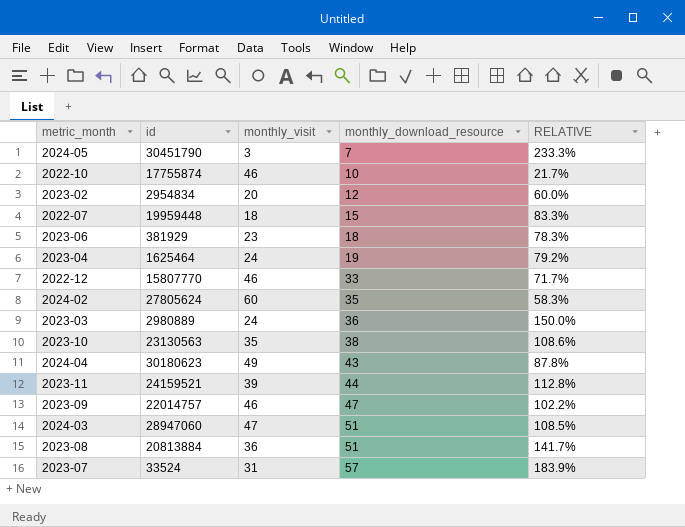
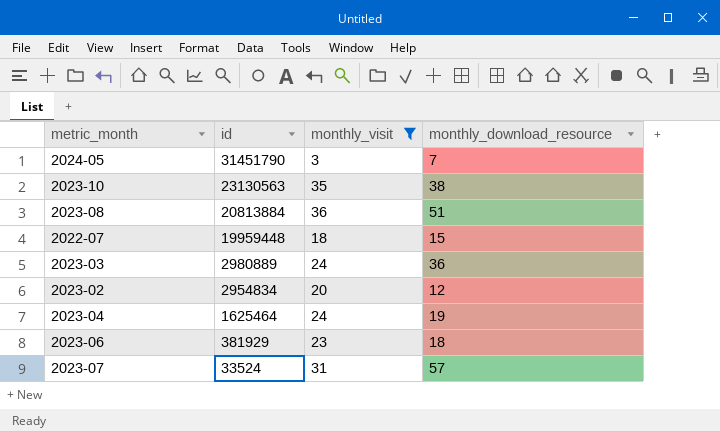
filter: none -> monthly_visit <= 36
row order: monthly_download_resource ascending -> id descending
column RELATIVE | formula: [monthly_download_resource] / [monthly_visit] -> none
2024-05 | id: 30451790 -> 31451790

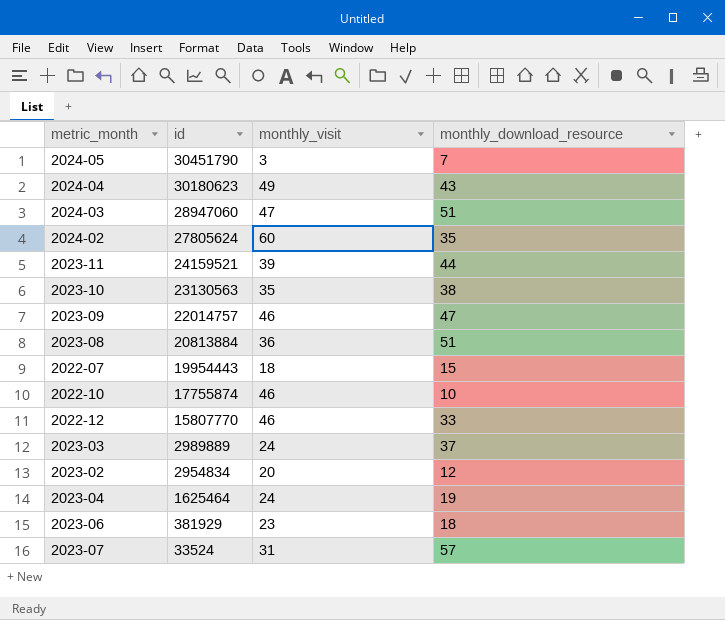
filter: monthly_visit <= 36 -> none
2024-05 | id: 31451790 -> 30451790
2022-07 | id: 19959448 -> 19954443
2023-03 | id: 2980889 -> 2989889
2023-03 | monthly_download_resource: 36 -> 37

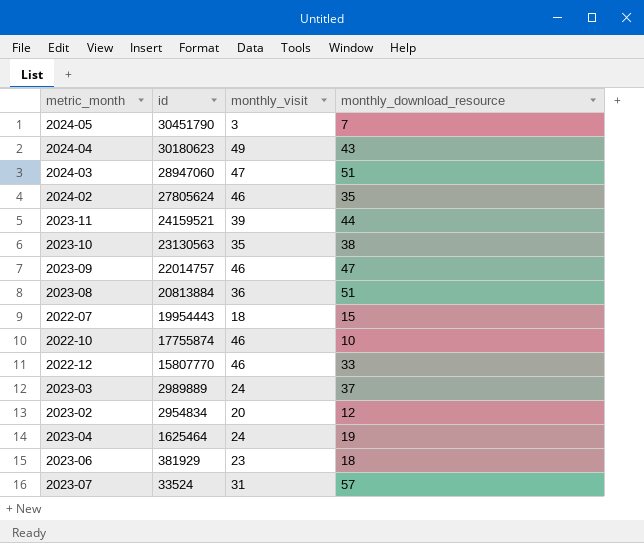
2024-02 | monthly_visit: 60 -> 46

